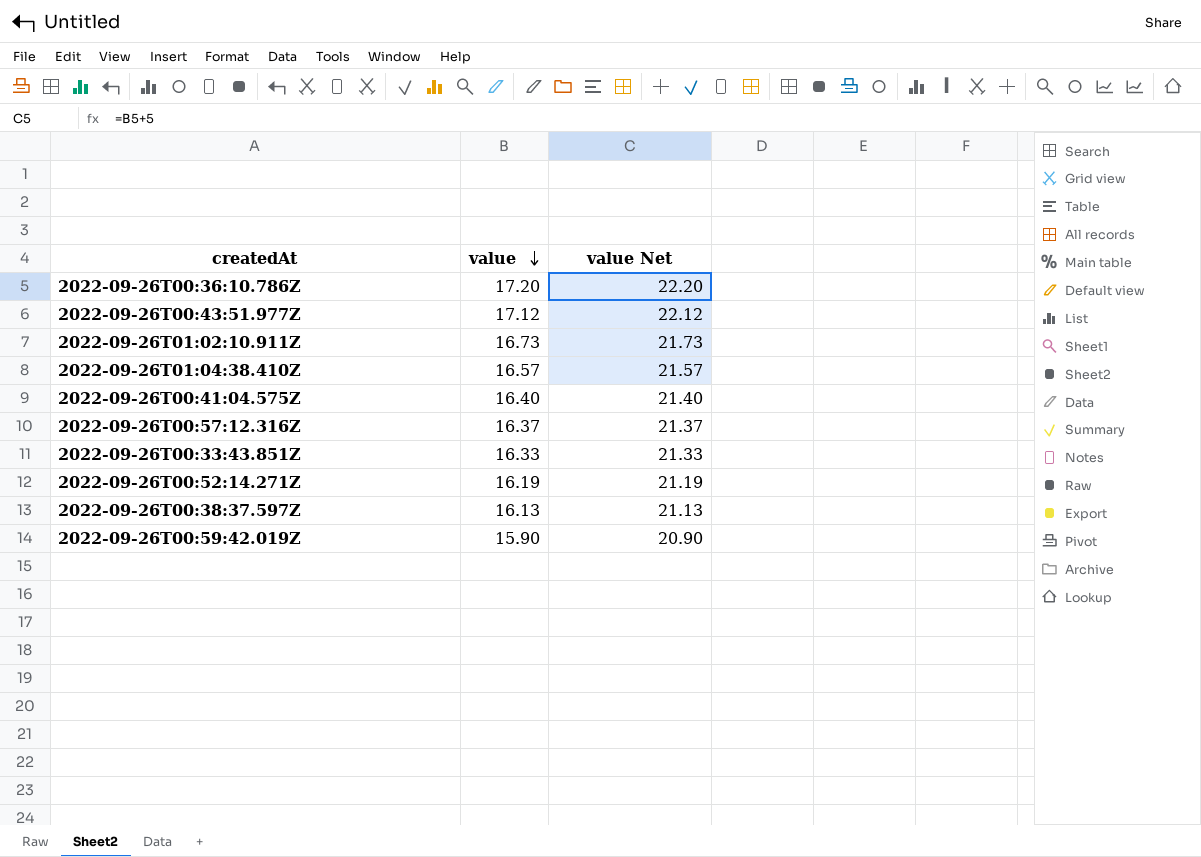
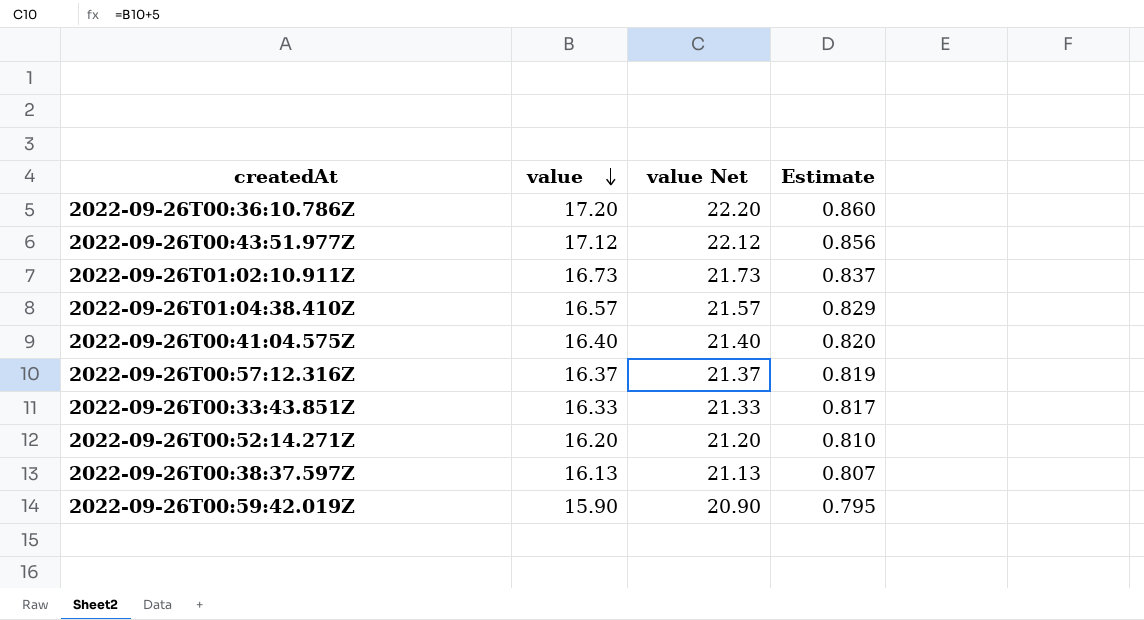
column Estimate | formula: none -> [value] * 0.05
2022-09-26T00:52:14.271Z | value: 16.19 -> 16.20
2022-09-26T00:52:14.271Z | value Net: 21.19 -> 21.20

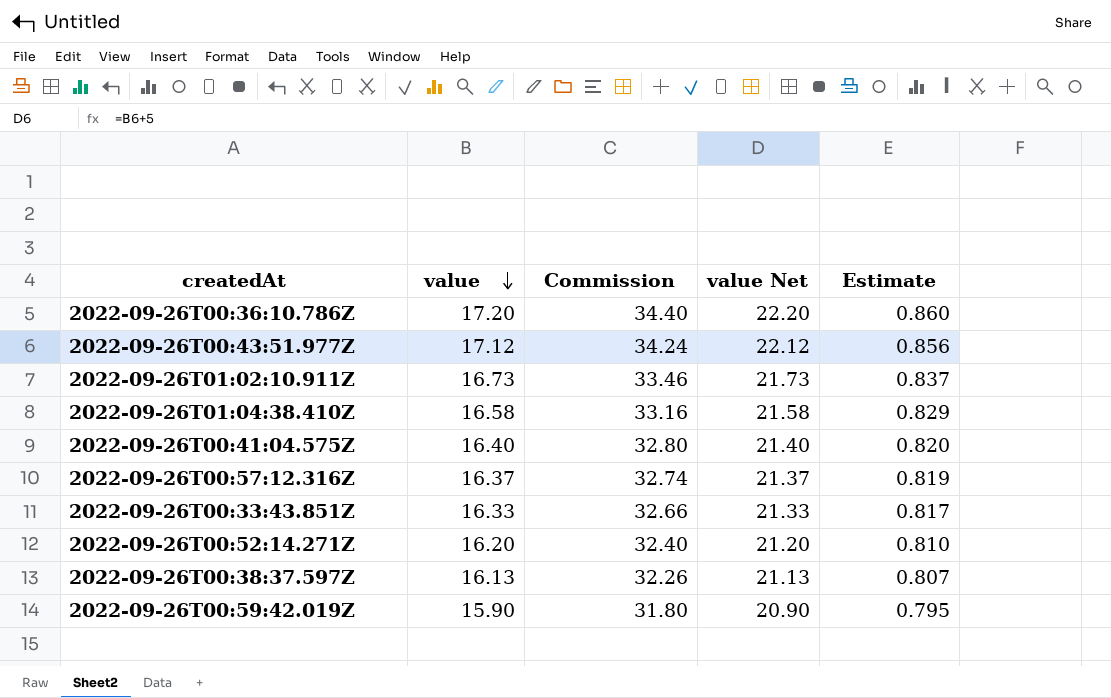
column Commission | formula: none -> [value] * 2
2022-09-26T01:04:38.410Z | value: 16.57 -> 16.58
2022-09-26T01:04:38.410Z | value Net: 21.57 -> 21.58

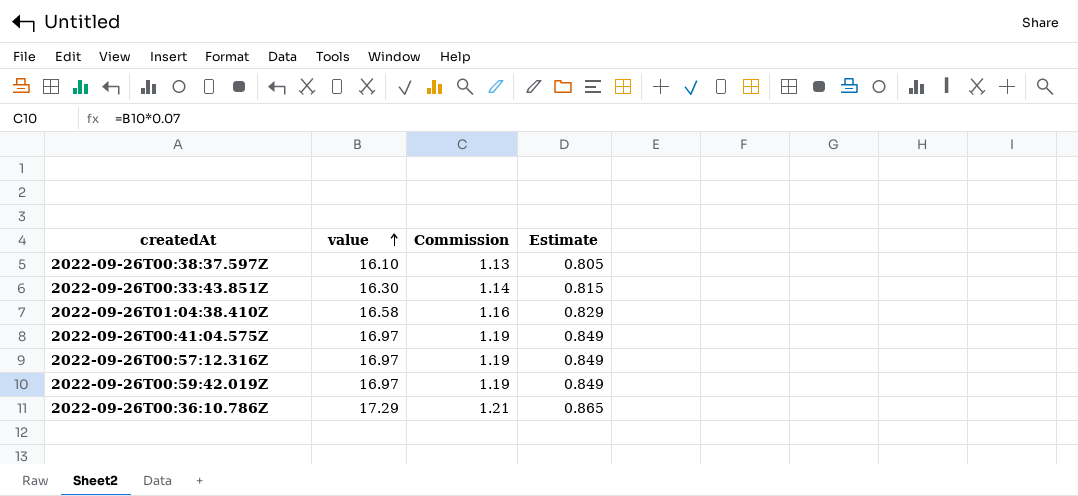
row order: value descending -> value ascending
column value Net | formula: [value] + 5 -> none
column Commission | formula: [value] * 2 -> [value] * 0.07
row 2022-09-26T00:43:51.977Z: 17.12 | 34.24 | 22.12 | 0.856 -> none
row 2022-09-26T01:02:10.911Z: 16.73 | 33.46 | 21.73 | 0.837 -> none
row 2022-09-26T00:52:14.271Z: 16.20 | 32.40 | 21.20 | 0.810 -> none
2022-09-26T00:38:37.597Z | value: 16.13 -> 16.10
2022-09-26T00:38:37.597Z | Estimate: 0.807 -> 0.805
2022-09-26T00:33:43.851Z | value: 16.33 -> 16.30
2022-09-26T00:33:43.851Z | Estimate: 0.817 -> 0.815
2022-09-26T00:41:04.575Z | value: 16.40 -> 16.97
2022-09-26T00:41:04.575Z | Estimate: 0.820 -> 0.849
2022-09-26T00:57:12.316Z | value: 16.37 -> 16.97
2022-09-26T00:57:12.316Z | Estimate: 0.819 -> 0.849
2022-09-26T00:59:42.019Z | value: 15.90 -> 16.97
2022-09-26T00:59:42.019Z | Estimate: 0.795 -> 0.849
2022-09-26T00:36:10.786Z | value: 17.20 -> 17.29
2022-09-26T00:36:10.786Z | Estimate: 0.860 -> 0.865

